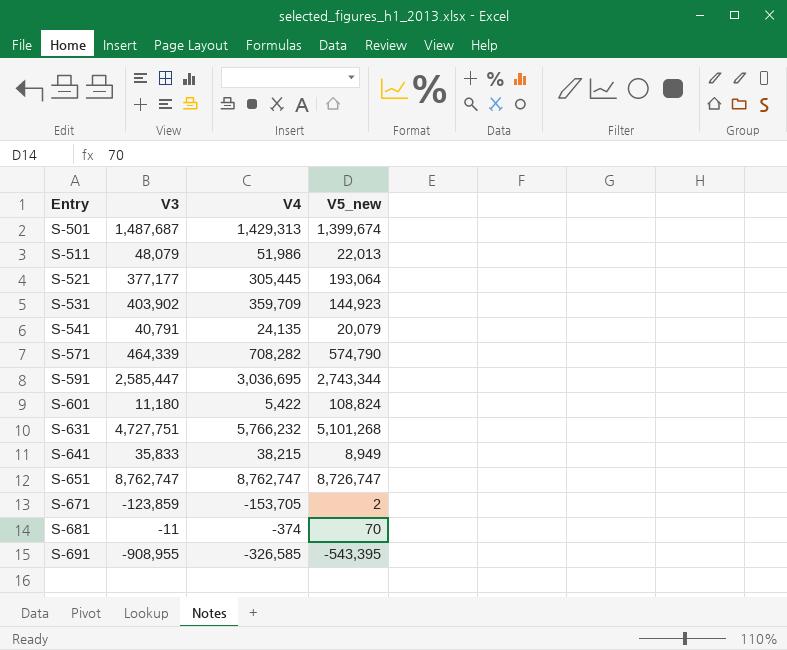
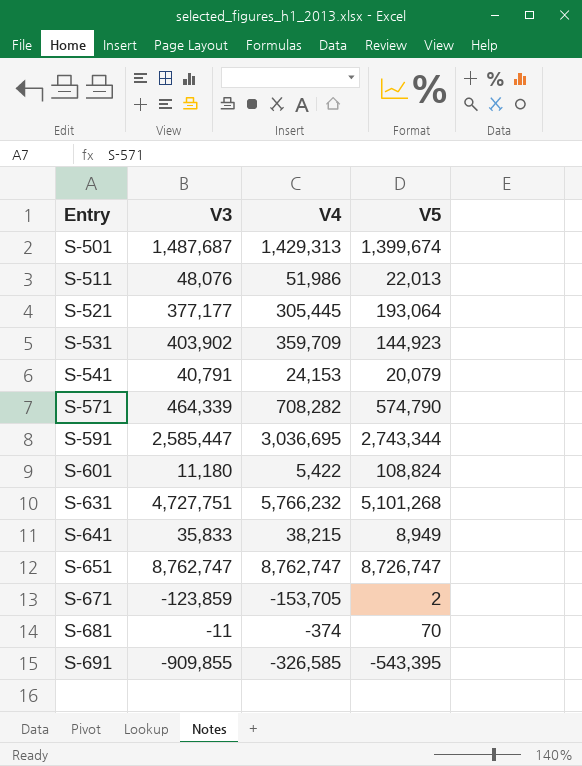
column name: V5_new -> V5
S-511 | V3: 48,079 -> 48,076
S-541 | V4: 24,135 -> 24,153
S-691 | V3: -908,955 -> -909,855

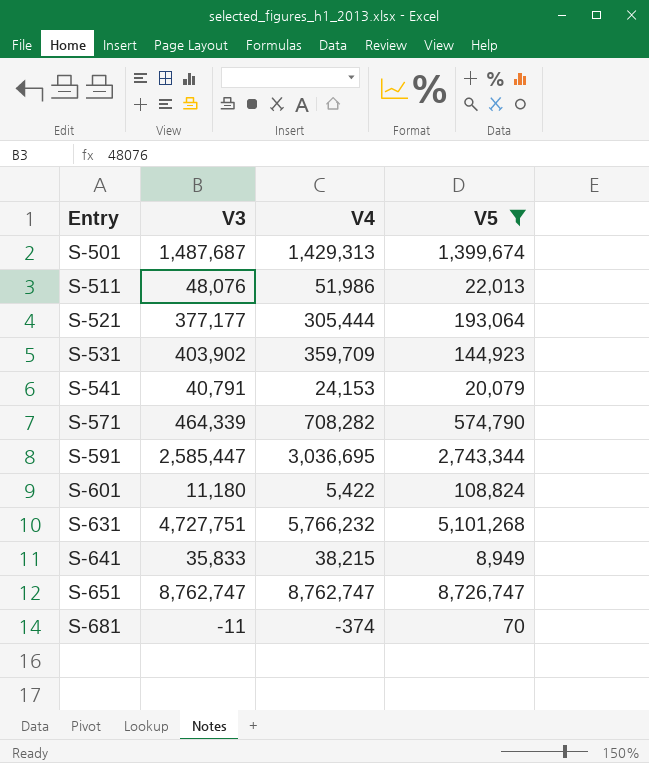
filter: none -> V5 >= 70
S-521 | V4: 305,445 -> 305,444

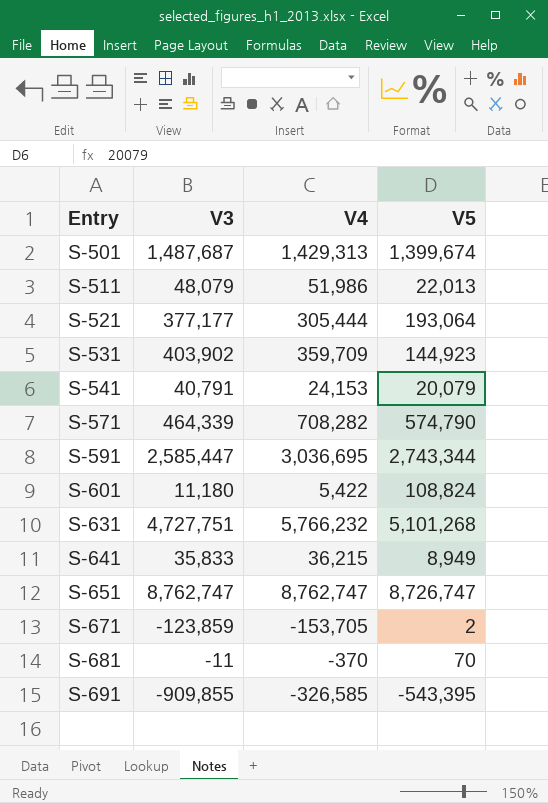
filter: V5 >= 70 -> none
S-511 | V3: 48,076 -> 48,079
S-641 | V4: 38,215 -> 36,215
S-681 | V4: -374 -> -370

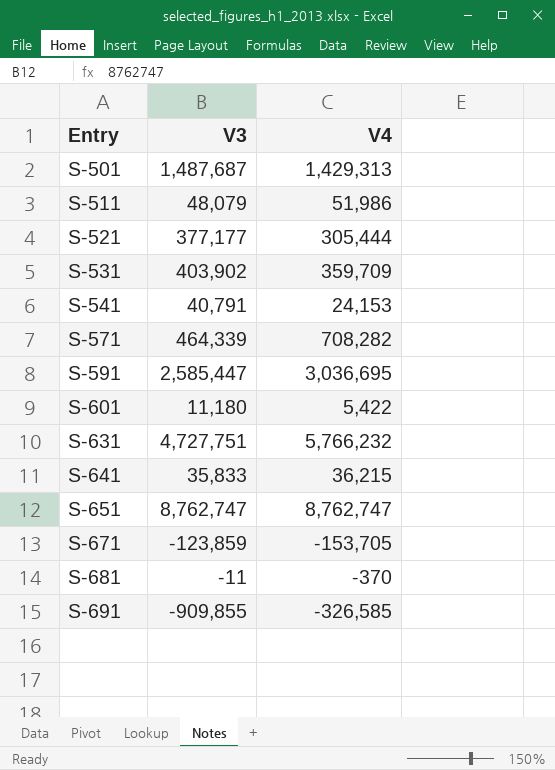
column V5 | position: 4 -> none

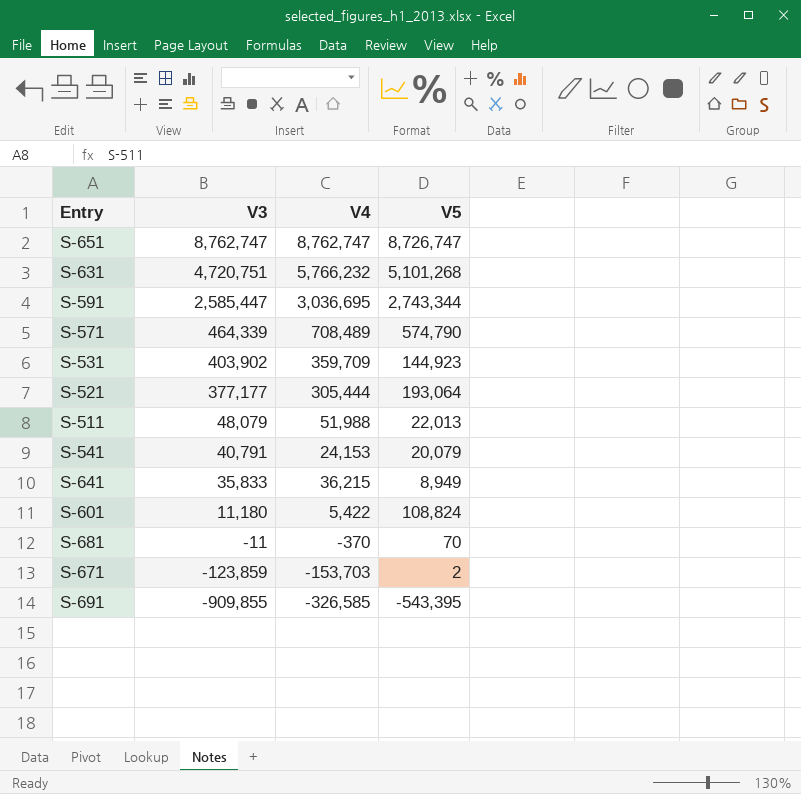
row order: Entry ascending -> V3 descending
column V5 | position: none -> 4
row S-501: 1,487,687 | 1,429,313 -> none
S-631 | V3: 4,727,751 -> 4,720,751
S-571 | V4: 708,282 -> 708,489
S-511 | V4: 51,986 -> 51,988
S-671 | V4: -153,705 -> -153,703

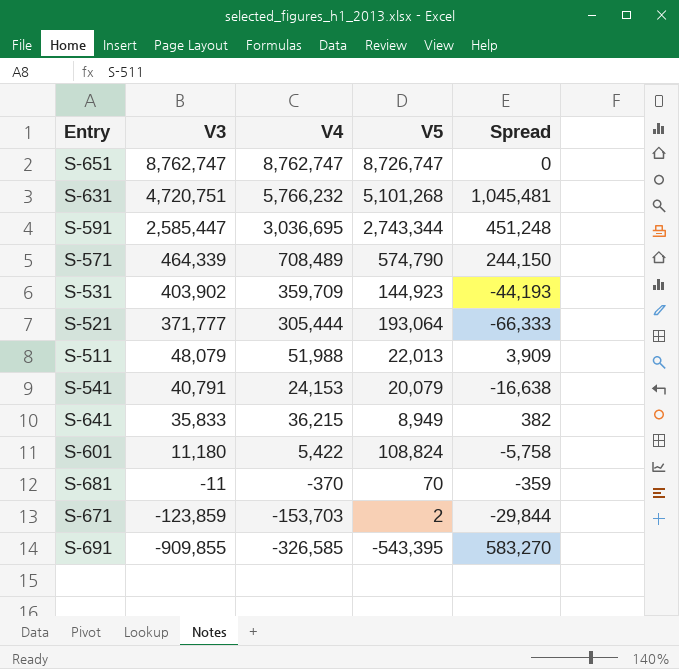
column Spread | formula: none -> [V4] - [V3]
S-521 | V3: 377,177 -> 371,777

